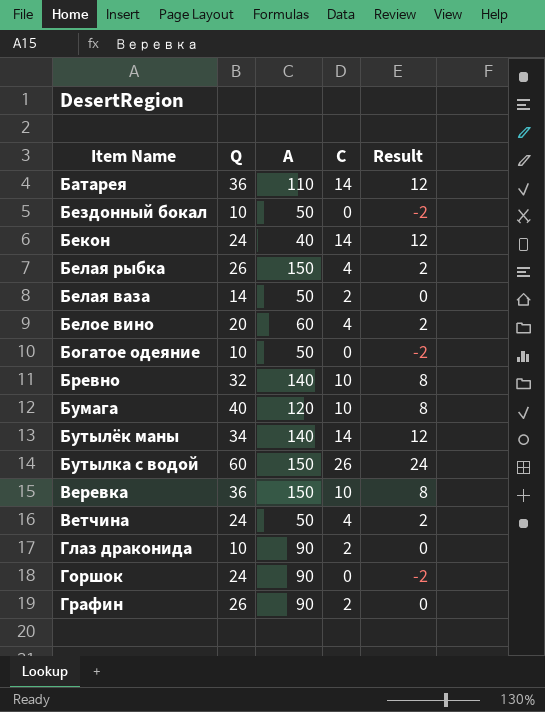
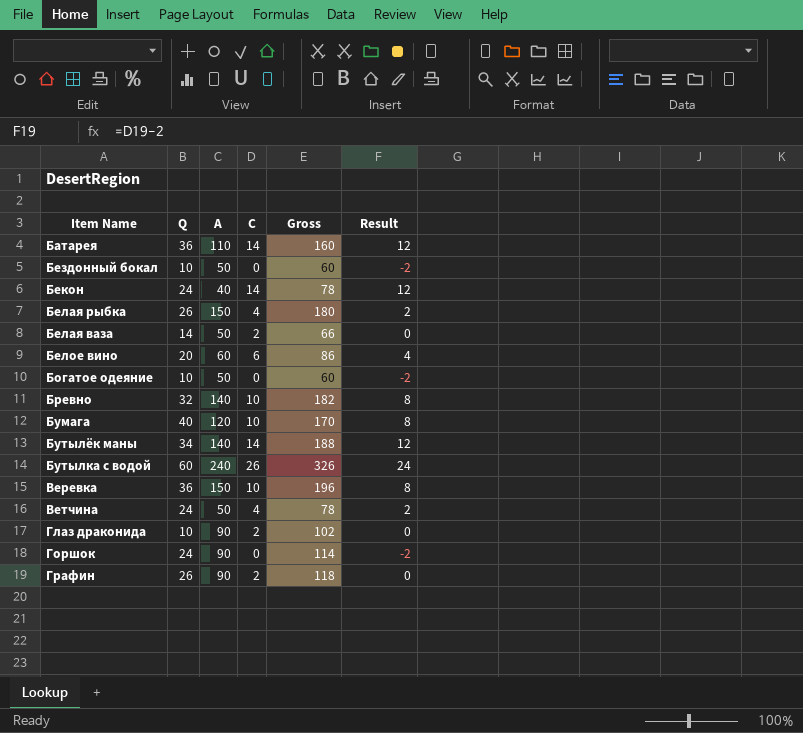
column Gross | formula: none -> [Q] + [A] + [C]
Белое вино | C: 4 -> 6
Белое вино | Result: 2 -> 4
Бутылка с водой | A: 150 -> 240

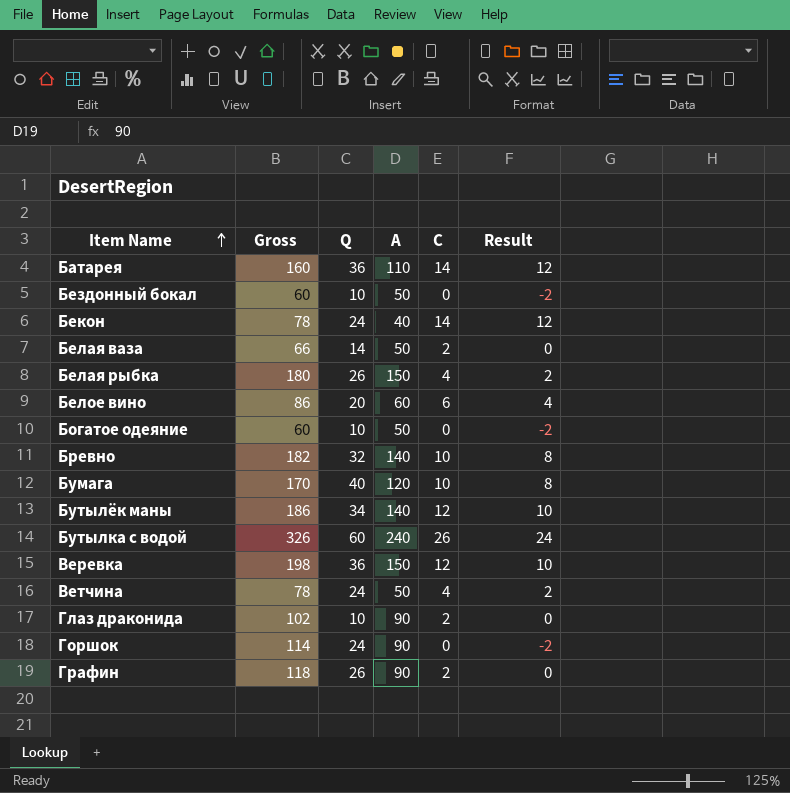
row order: none -> Item Name ascending
column Gross | position: 5 -> 2
Бутылёк маны | Gross: 188 -> 186
Бутылёк маны | C: 14 -> 12
Бутылёк маны | Result: 12 -> 10
Веревка | Gross: 196 -> 198
Веревка | C: 10 -> 12
Веревка | Result: 8 -> 10

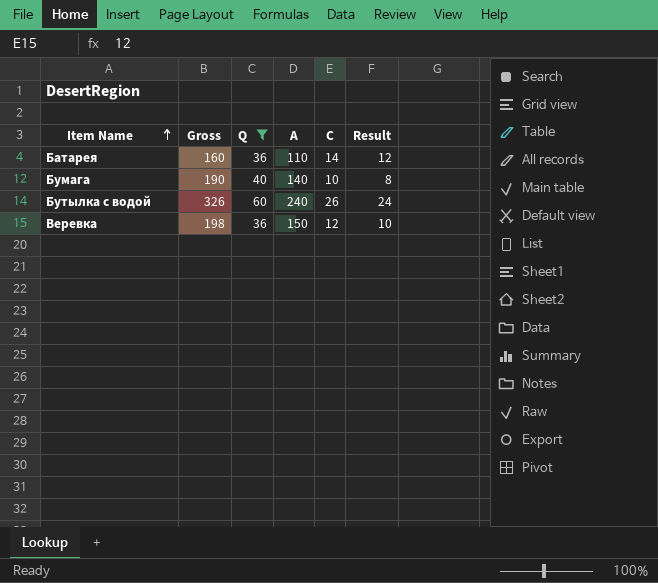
filter: none -> Q >= 36
Бумага | Gross: 170 -> 190
Бумага | A: 120 -> 140

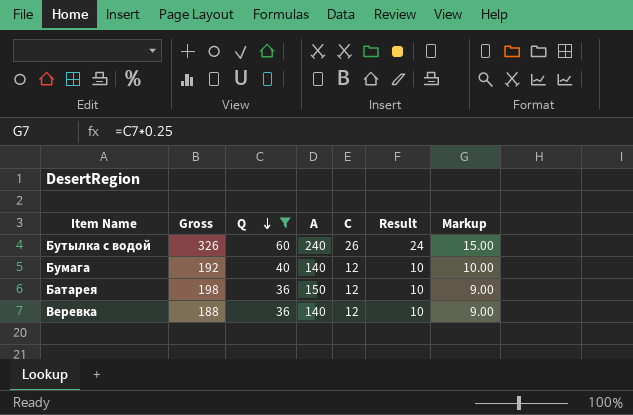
row order: Item Name ascending -> Q descending
column Markup | formula: none -> [Q] * 0.25
Бумага | Gross: 190 -> 192
Бумага | C: 10 -> 12
Бумага | Result: 8 -> 10
Батарея | Gross: 160 -> 198
Батарея | A: 110 -> 150
Батарея | C: 14 -> 12
Батарея | Result: 12 -> 10
Веревка | Gross: 198 -> 188
Веревка | A: 150 -> 140

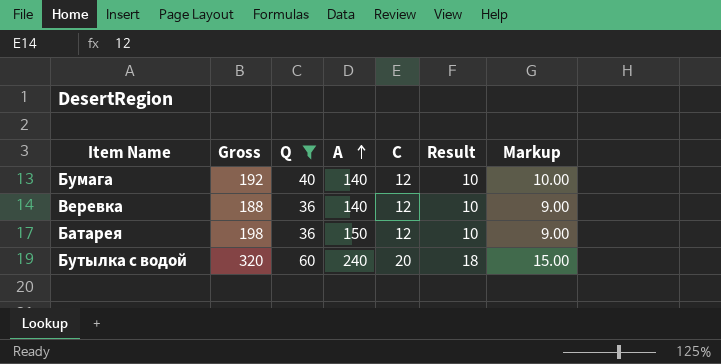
row order: Q descending -> A ascending
Бутылка с водой | Gross: 326 -> 320
Бутылка с водой | C: 26 -> 20
Бутылка с водой | Result: 24 -> 18

